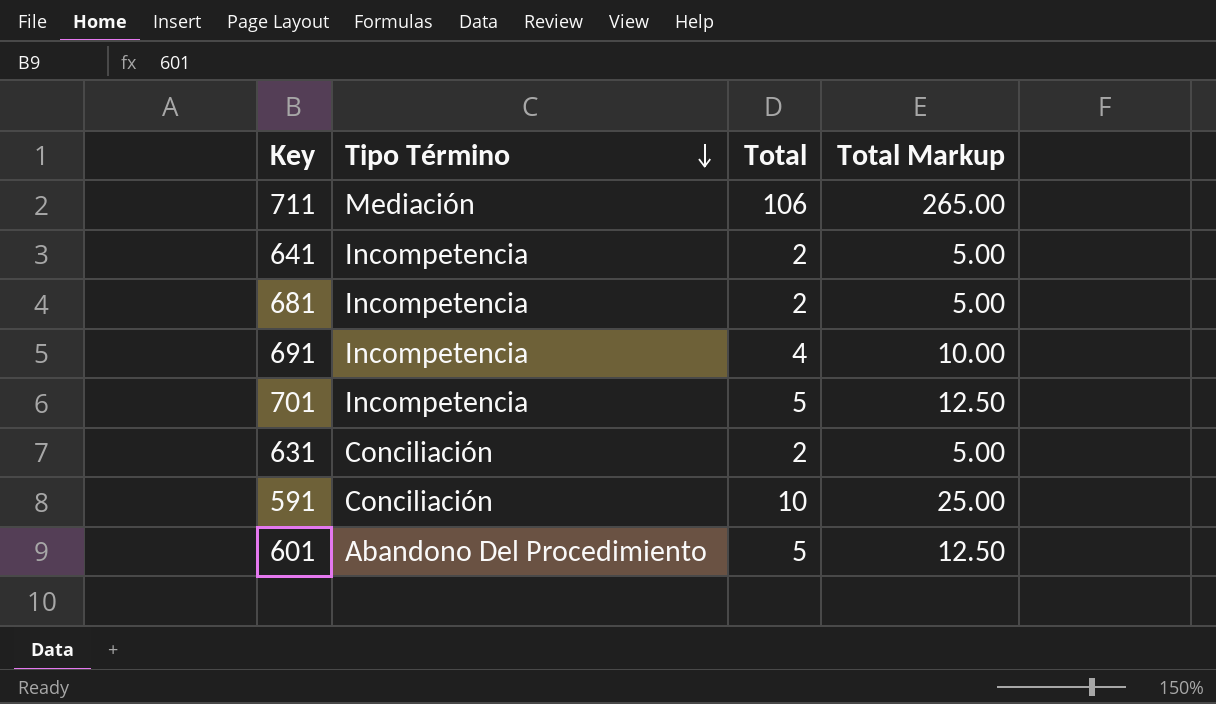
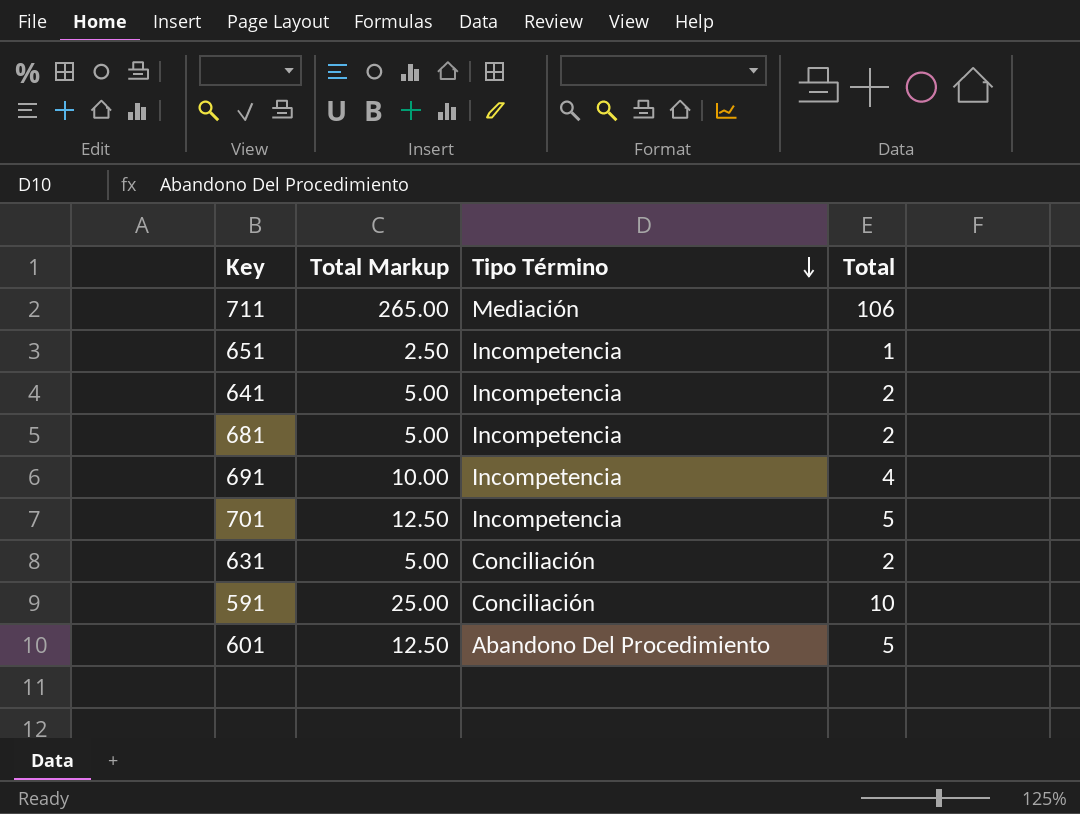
column Total Markup | position: 4 -> 2
row 651: none -> 2.50 | Incompetencia | 1

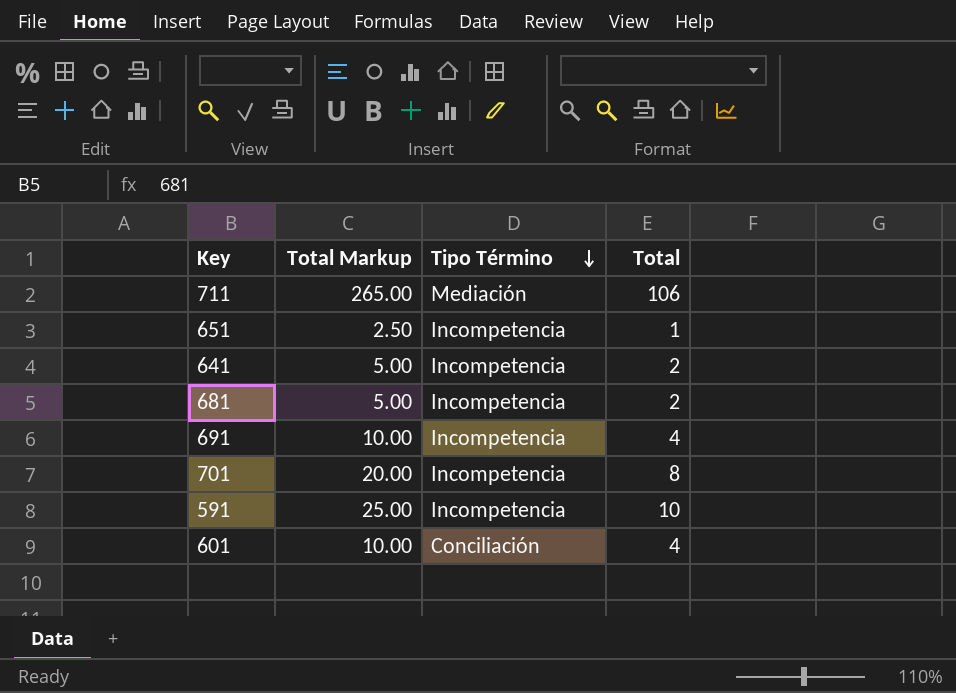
row 631: 5.00 | Conciliación | 2 -> none
701 | Total Markup: 12.50 -> 20.00
701 | Total: 5 -> 8
591 | Tipo Término: Conciliación -> Incompetencia
601 | Total Markup: 12.50 -> 10.00
601 | Tipo Término: Abandono Del Procedimiento -> Conciliación
601 | Total: 5 -> 4

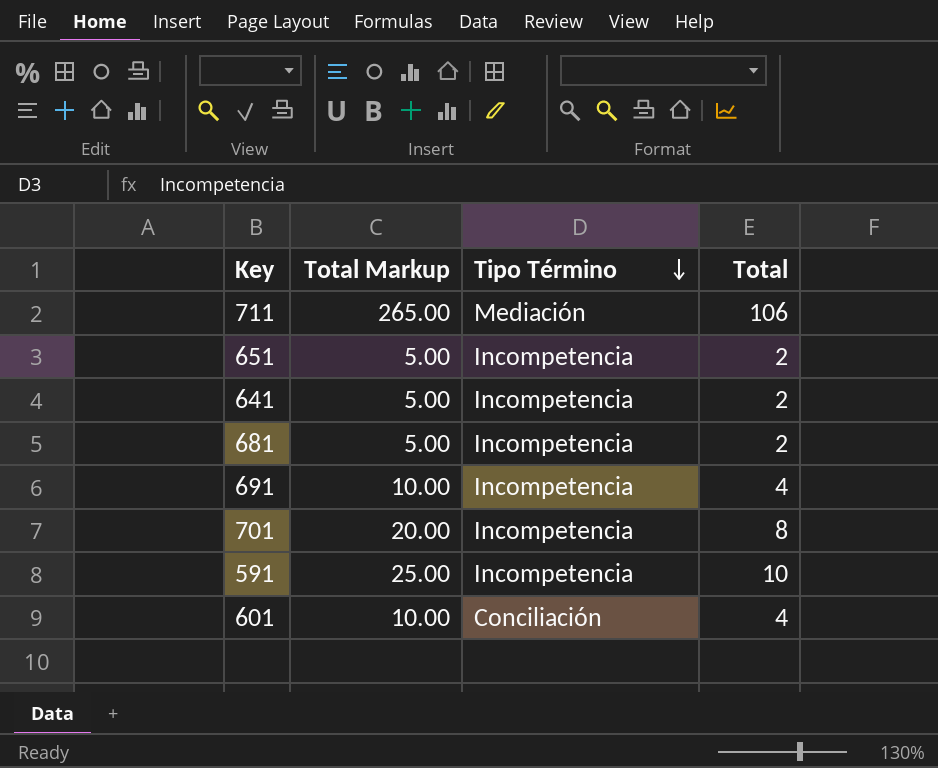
651 | Total Markup: 2.50 -> 5.00
651 | Total: 1 -> 2

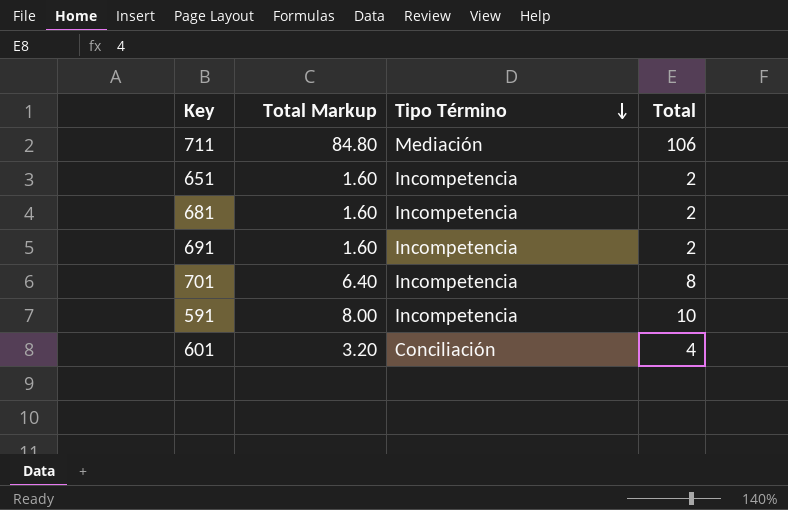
column Total Markup | formula: [Total] * 2.5 -> [Total] * 0.8
row 641: 5.00 | Incompetencia | 2 -> none
691 | Total: 4 -> 2

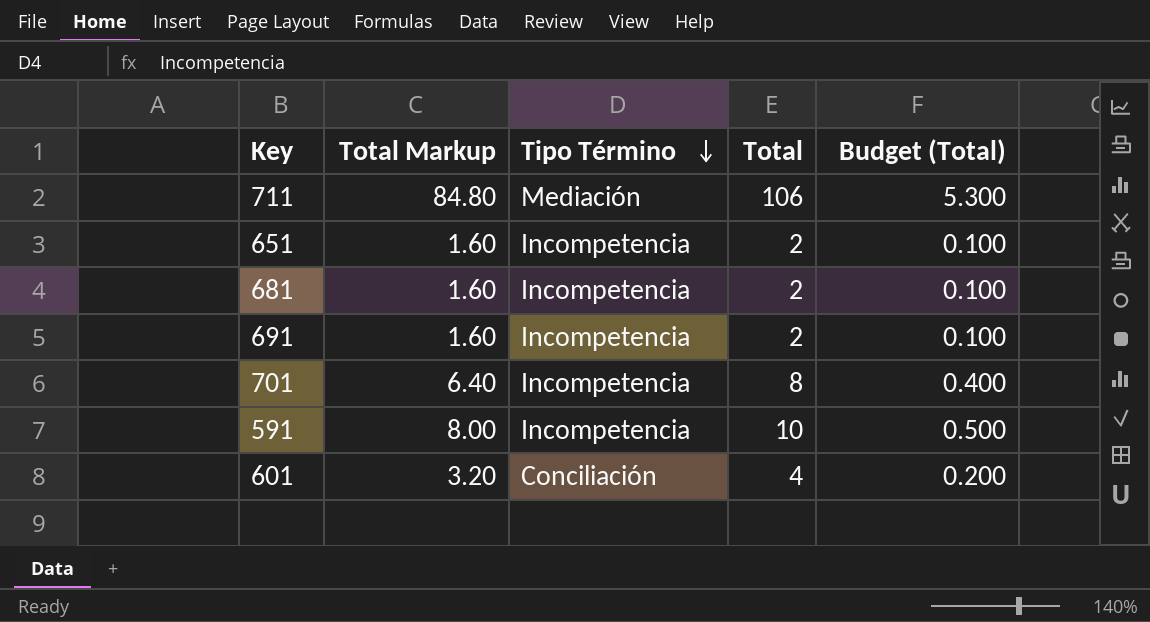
column Budget (Total) | formula: none -> [Total] * 0.05

